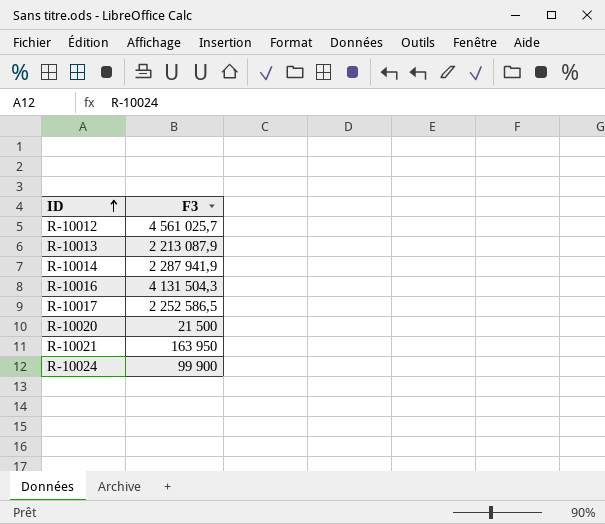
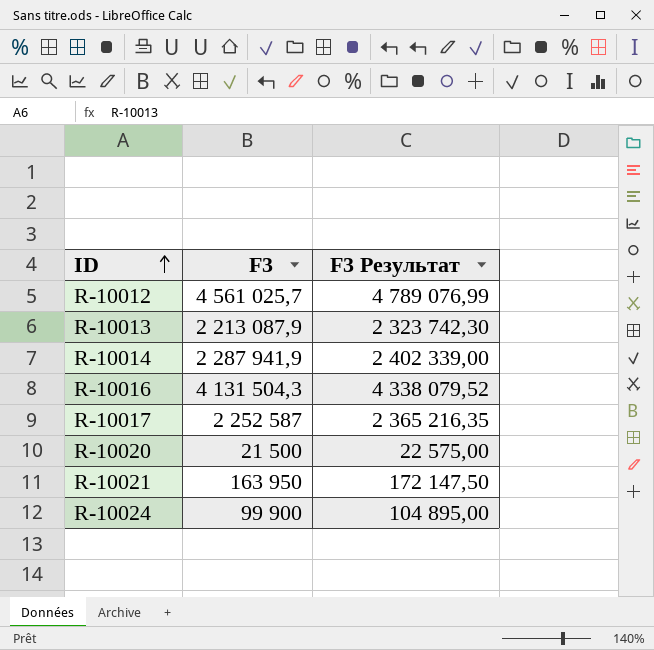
column F3 Результат | formula: none -> [F3] * 1,05
R-10017 | F3: 2 252 586,5 -> 2 252 587

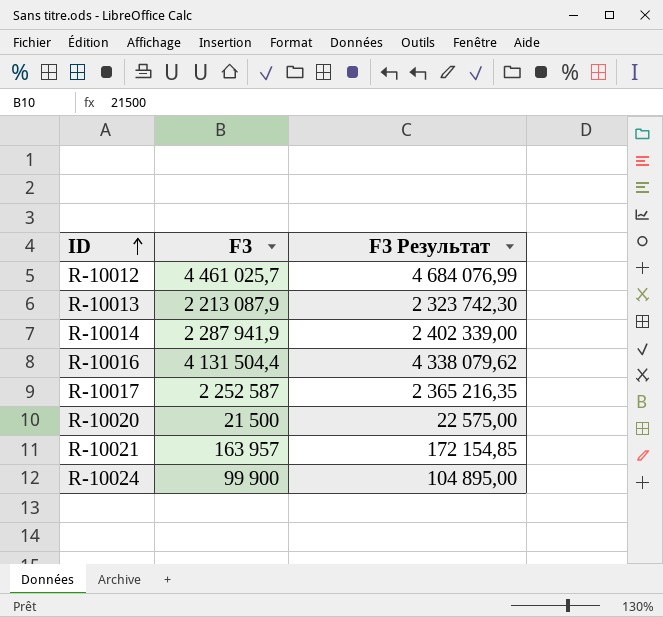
R-10012 | F3: 4 561 025,7 -> 4 461 025,7
R-10012 | F3 Результат: 4 789 076,99 -> 4 684 076,99
R-10016 | F3: 4 131 504,3 -> 4 131 504,4
R-10016 | F3 Результат: 4 338 079,52 -> 4 338 079,62
R-10021 | F3: 163 950 -> 163 957
R-10021 | F3 Результат: 172 147,50 -> 172 154,85

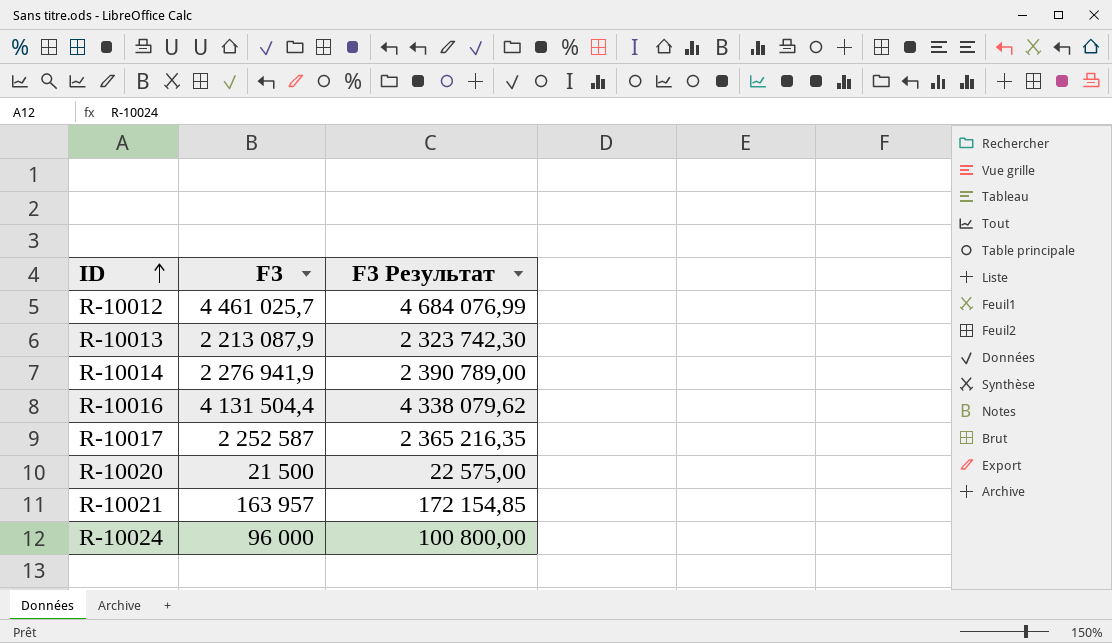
R-10014 | F3: 2 287 941,9 -> 2 276 941,9
R-10014 | F3 Результат: 2 402 339,00 -> 2 390 789,00
R-10024 | F3: 99 900 -> 96 000
R-10024 | F3 Результат: 104 895,00 -> 100 800,00

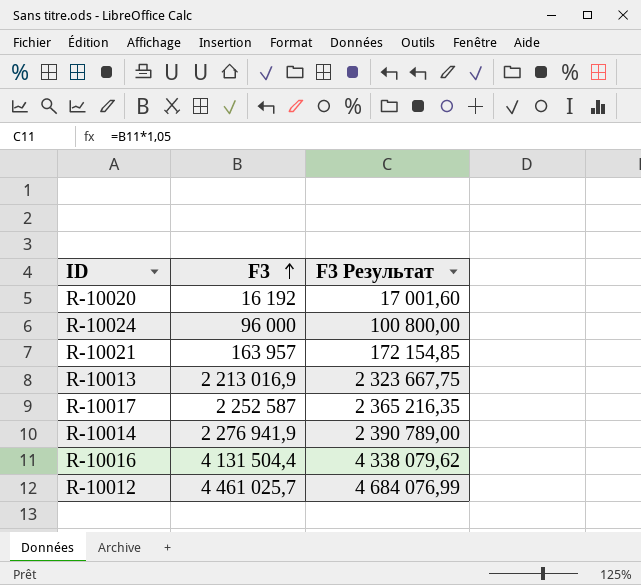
row order: ID ascending -> F3 ascending
R-10020 | F3: 21 500 -> 16 192
R-10020 | F3 Результат: 22 575,00 -> 17 001,60
R-10013 | F3: 2 213 087,9 -> 2 213 016,9
R-10013 | F3 Результат: 2 323 742,30 -> 2 323 667,75

